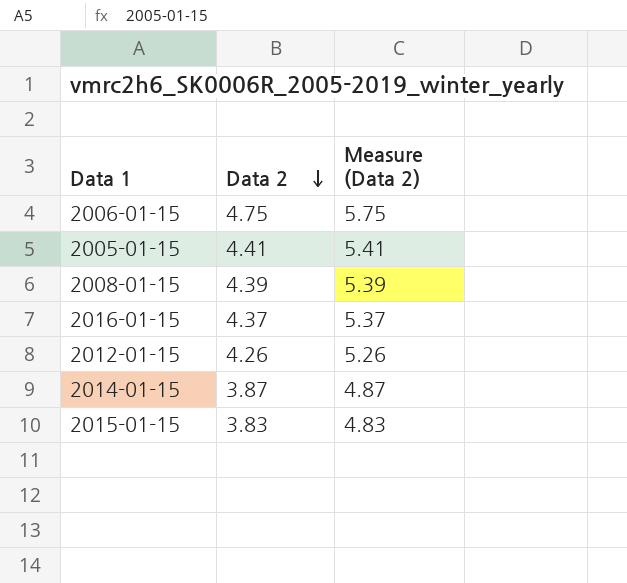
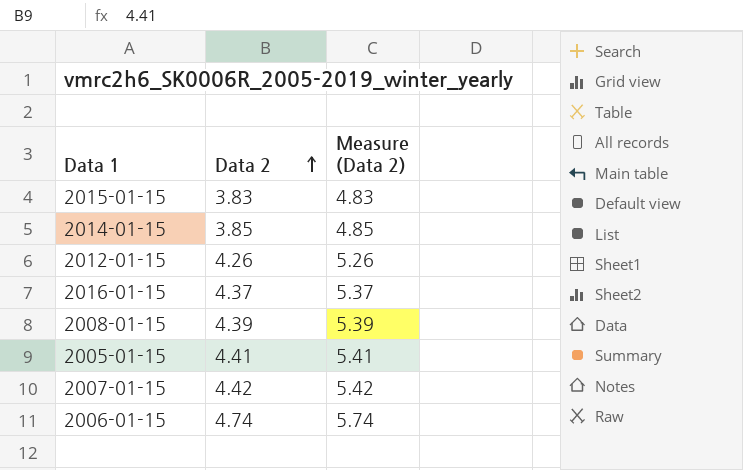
row order: Data 2 descending -> Data 2 ascending
2014-01-15 | Data 2: 3.87 -> 3.85
2014-01-15 | Measure (Data 2): 4.87 -> 4.85
row 2007-01-15: none -> 4.42 | 5.42
2006-01-15 | Data 2: 4.75 -> 4.74
2006-01-15 | Measure (Data 2): 5.75 -> 5.74

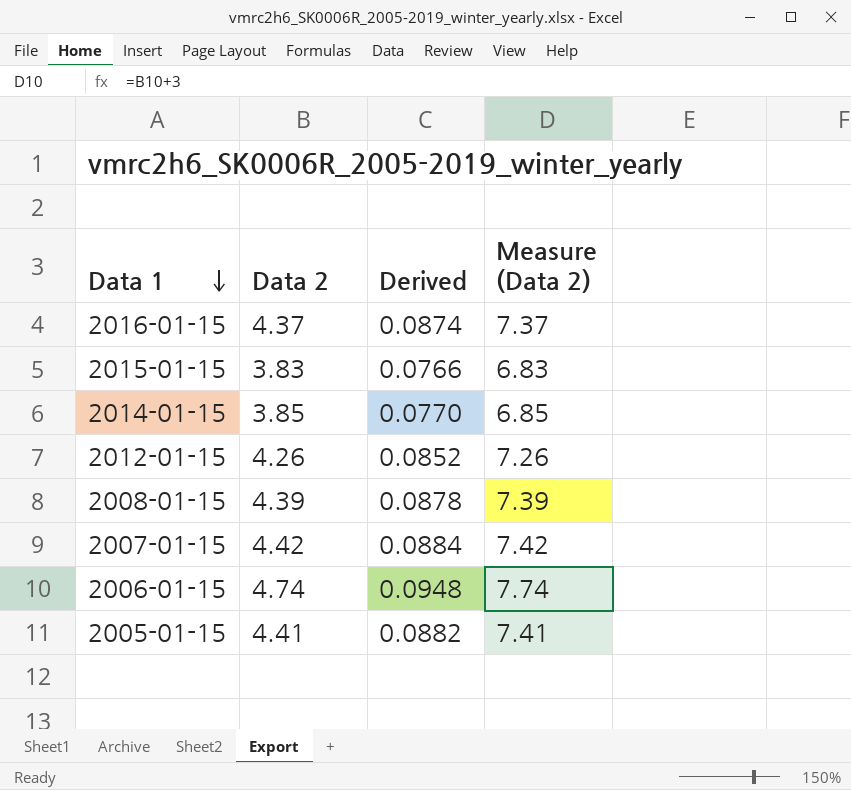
row order: Data 2 ascending -> Data 1 descending
column Derived | formula: none -> [Data 2] * 0.02
column Measure (Data 2) | formula: [Data 2] + 1 -> [Data 2] + 3

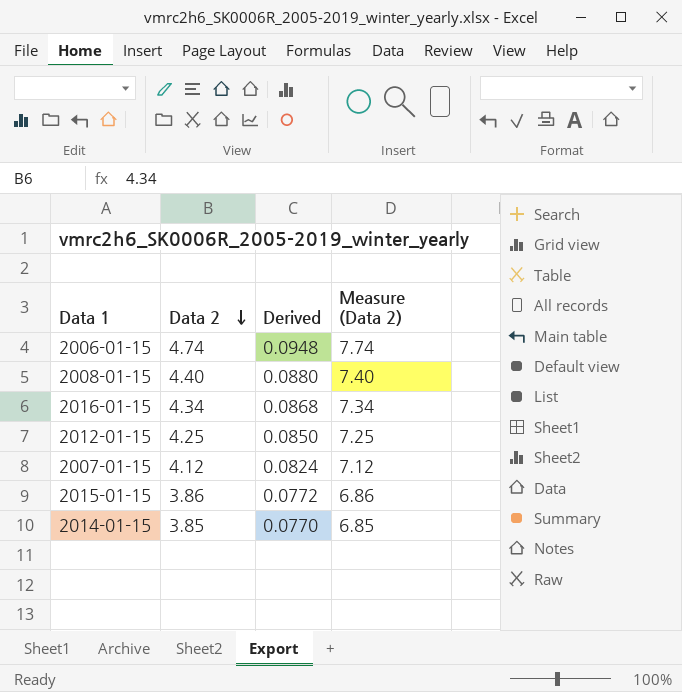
row order: Data 1 descending -> Data 2 descending
row 2005-01-15: 4.41 | 0.0882 | 7.41 -> none
2008-01-15 | Data 2: 4.39 -> 4.40
2008-01-15 | Derived: 0.0878 -> 0.0880
2008-01-15 | Measure (Data 2): 7.39 -> 7.40
2016-01-15 | Data 2: 4.37 -> 4.34
2016-01-15 | Derived: 0.0874 -> 0.0868
2016-01-15 | Measure (Data 2): 7.37 -> 7.34
2012-01-15 | Data 2: 4.26 -> 4.25
2012-01-15 | Derived: 0.0852 -> 0.0850
2012-01-15 | Measure (Data 2): 7.26 -> 7.25
2007-01-15 | Data 2: 4.42 -> 4.12
2007-01-15 | Derived: 0.0884 -> 0.0824
2007-01-15 | Measure (Data 2): 7.42 -> 7.12
2015-01-15 | Data 2: 3.83 -> 3.86
2015-01-15 | Derived: 0.0766 -> 0.0772
2015-01-15 | Measure (Data 2): 6.83 -> 6.86

